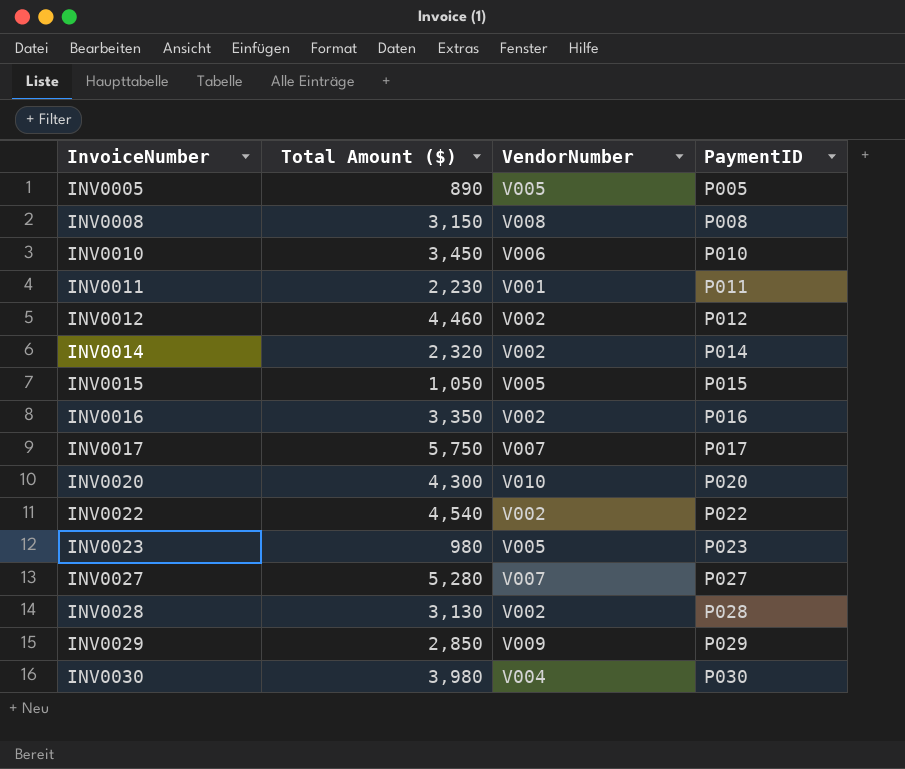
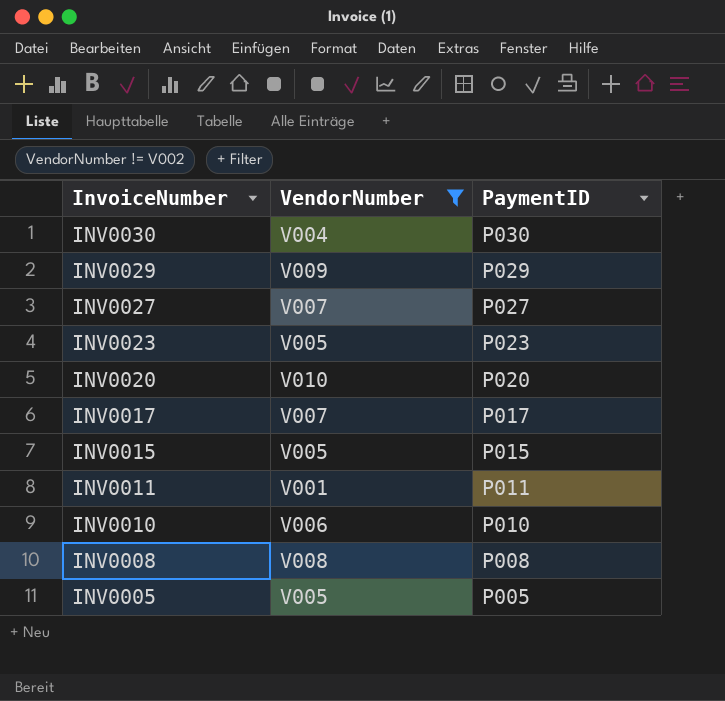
filter: none -> VendorNumber != V002
row order: InvoiceNumber ascending -> InvoiceNumber descending
column Total Amount ($) | position: 2 -> none

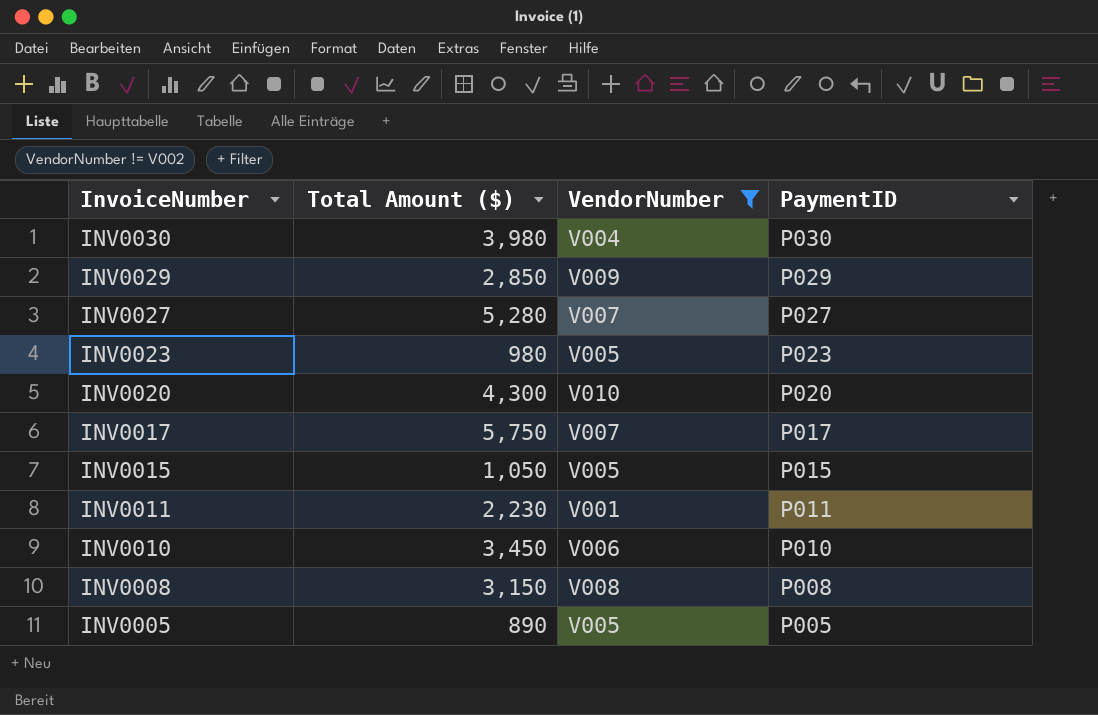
column Total Amount ($) | position: none -> 2

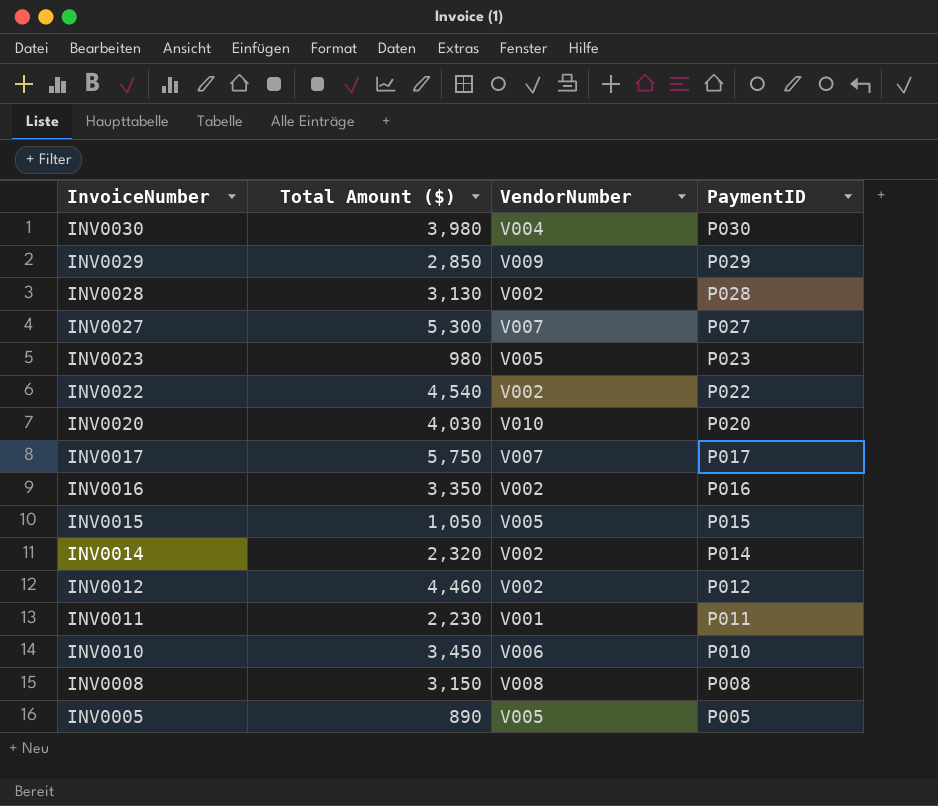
filter: VendorNumber != V002 -> none
INV0027 | Total Amount ($): 5,280 -> 5,300
INV0020 | Total Amount ($): 4,300 -> 4,030

